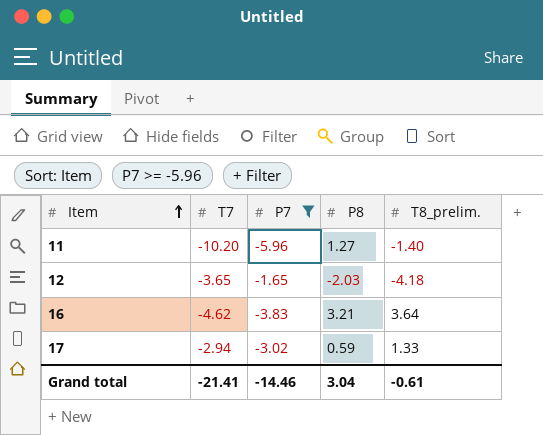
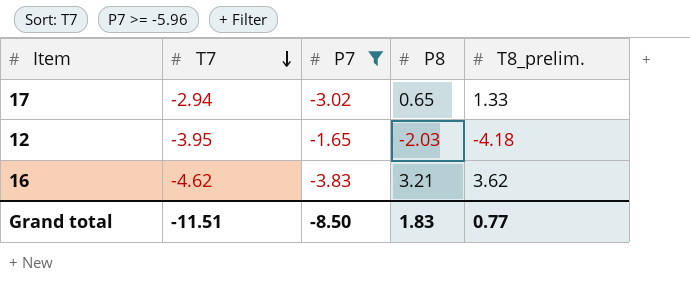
row order: Item ascending -> T7 descending
row 11: -10.20 | -5.96 | 1.27 | -1.40 -> none
17 | P8: 0.59 -> 0.65
12 | T7: -3.65 -> -3.95
16 | T8_prelim.: 3.64 -> 3.62
Grand total | T7: -21.41 -> -11.51
Grand total | P7: -14.46 -> -8.50
Grand total | P8: 3.04 -> 1.83
Grand total | T8_prelim.: -0.61 -> 0.77

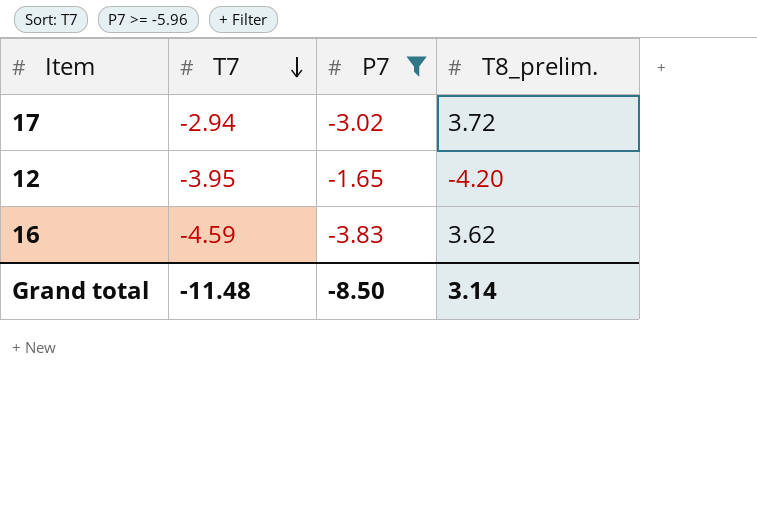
column P8 | position: 4 -> none
17 | T8_prelim.: 1.33 -> 3.72
12 | T8_prelim.: -4.18 -> -4.20
16 | T7: -4.62 -> -4.59
Grand total | T7: -11.51 -> -11.48
Grand total | T8_prelim.: 0.77 -> 3.14

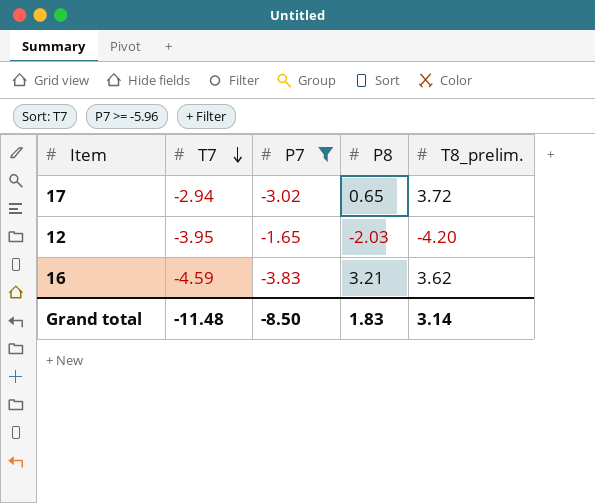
column P8 | position: none -> 4

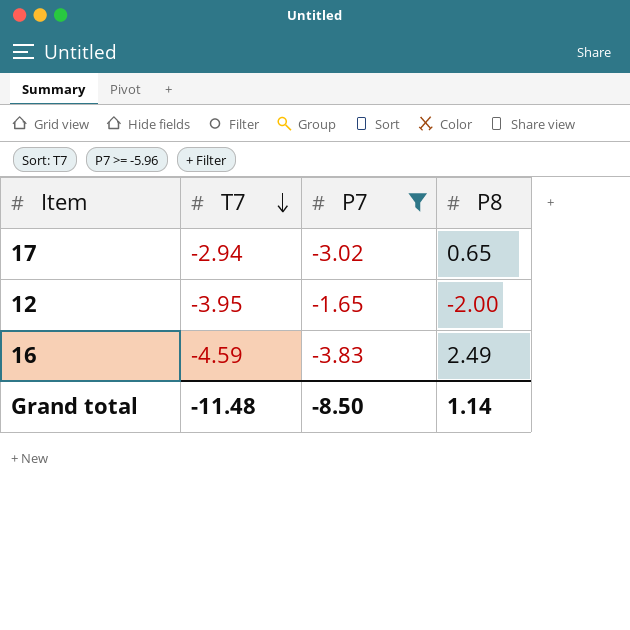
column T8_prelim. | position: 5 -> none
12 | P8: -2.03 -> -2.00
16 | P8: 3.21 -> 2.49
Grand total | P8: 1.83 -> 1.14

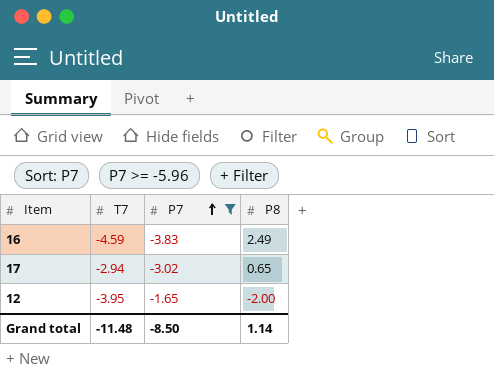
row order: T7 descending -> P7 ascending

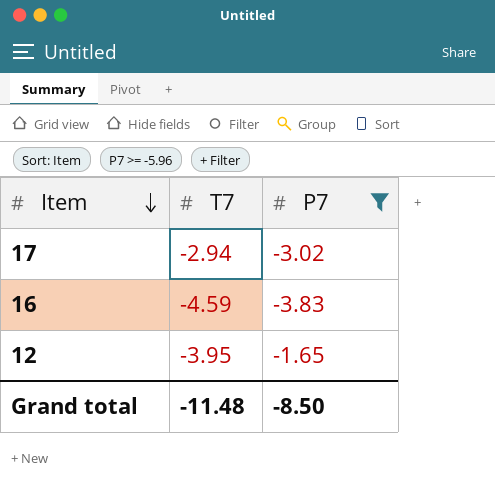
row order: P7 ascending -> Item descending
column P8 | position: 4 -> none

